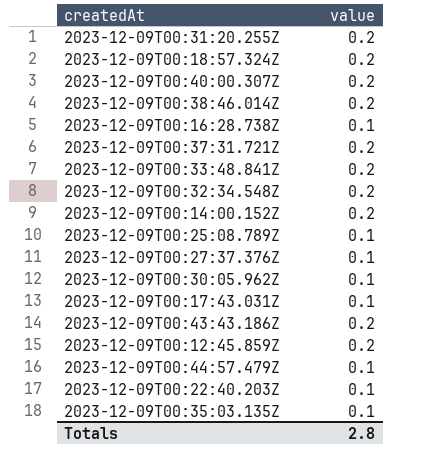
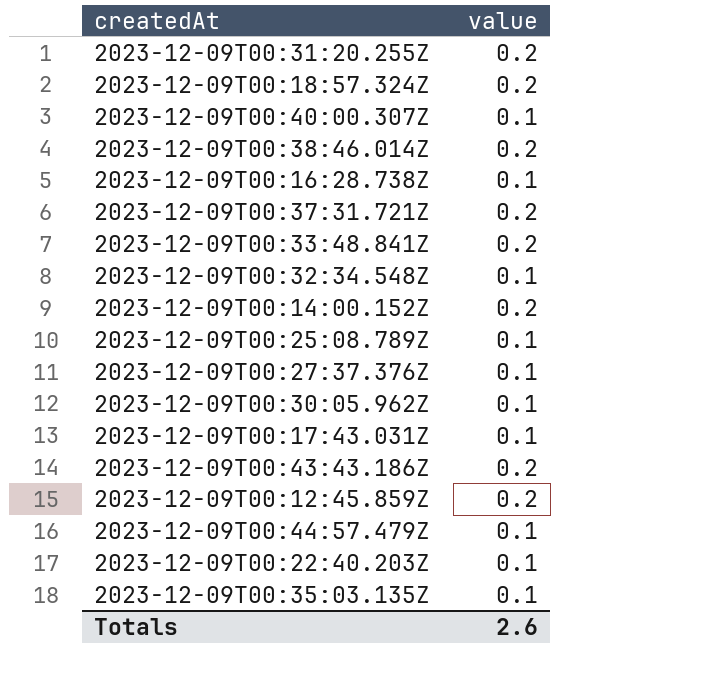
2023-12-09T00:40:00.307Z | value: 0.2 -> 0.1
2023-12-09T00:32:34.548Z | value: 0.2 -> 0.1
Totals | value: 2.8 -> 2.6

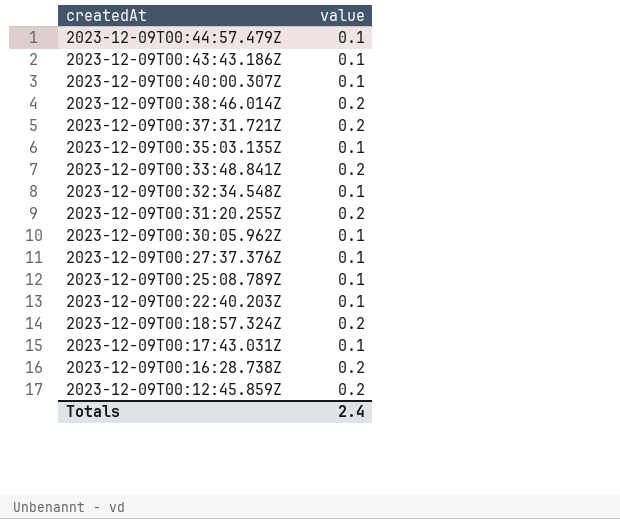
row order: none -> createdAt descending
row 2023-12-09T00:14:00.152Z: 0.2 -> none
2023-12-09T00:43:43.186Z | value: 0.2 -> 0.1
2023-12-09T00:16:28.738Z | value: 0.1 -> 0.2
Totals | value: 2.6 -> 2.4

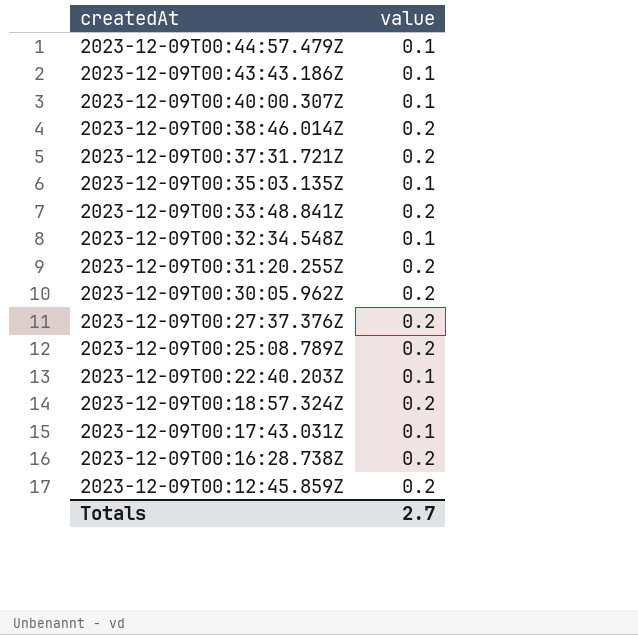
2023-12-09T00:30:05.962Z | value: 0.1 -> 0.2
2023-12-09T00:27:37.376Z | value: 0.1 -> 0.2
2023-12-09T00:25:08.789Z | value: 0.1 -> 0.2
Totals | value: 2.4 -> 2.7

